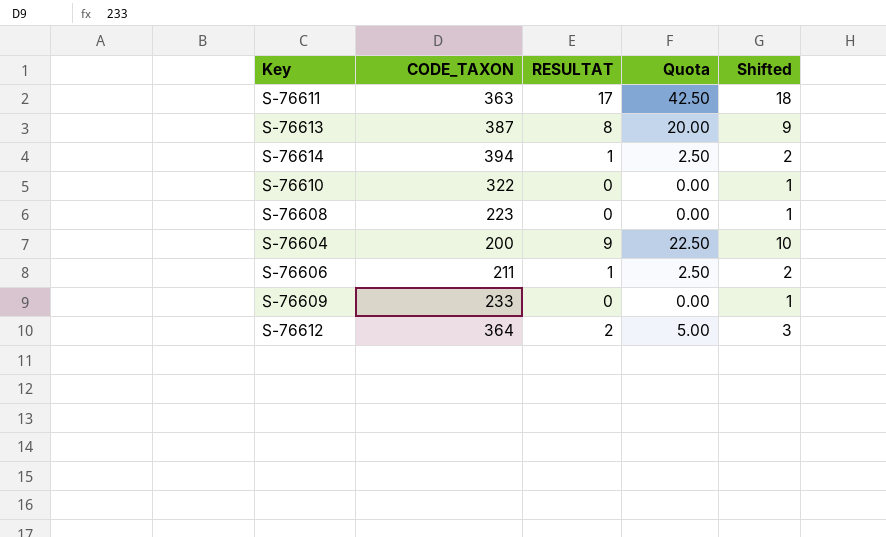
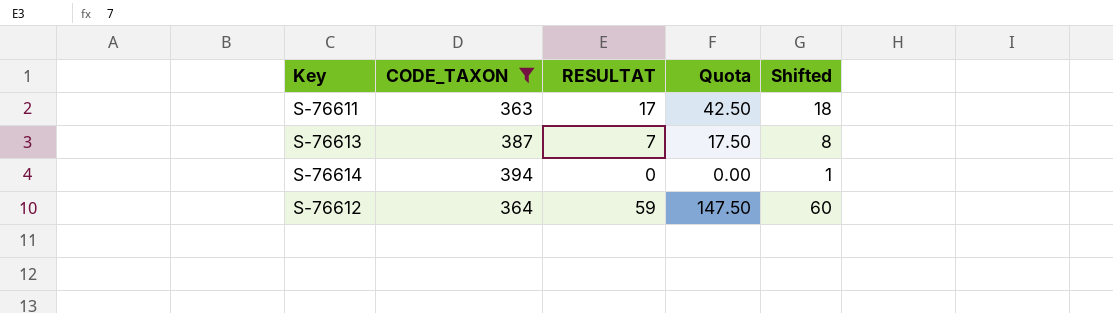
filter: none -> CODE_TAXON >= 363
S-76613 | RESULTAT: 8 -> 7
S-76613 | Quota: 20.00 -> 17.50
S-76613 | Shifted: 9 -> 8
S-76614 | RESULTAT: 1 -> 0
S-76614 | Quota: 2.50 -> 0.00
S-76614 | Shifted: 2 -> 1
S-76612 | RESULTAT: 2 -> 59
S-76612 | Quota: 5.00 -> 147.50
S-76612 | Shifted: 3 -> 60

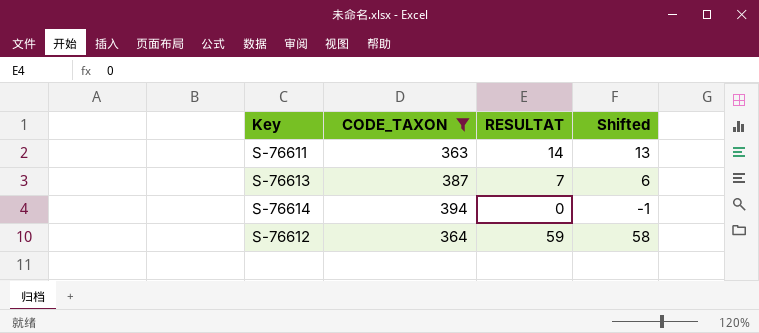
column Quota | formula: [RESULTAT] * 2.5 -> none
column Shifted | formula: [RESULTAT] + 1 -> [RESULTAT] - 1
S-76611 | RESULTAT: 17 -> 14

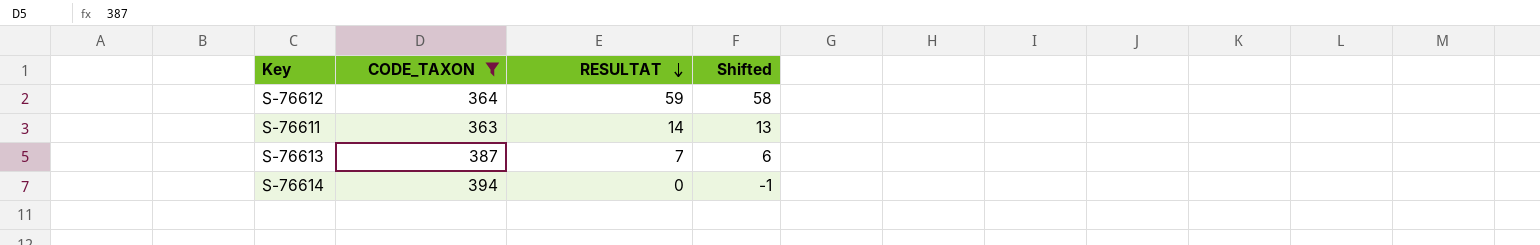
row order: none -> RESULTAT descending

